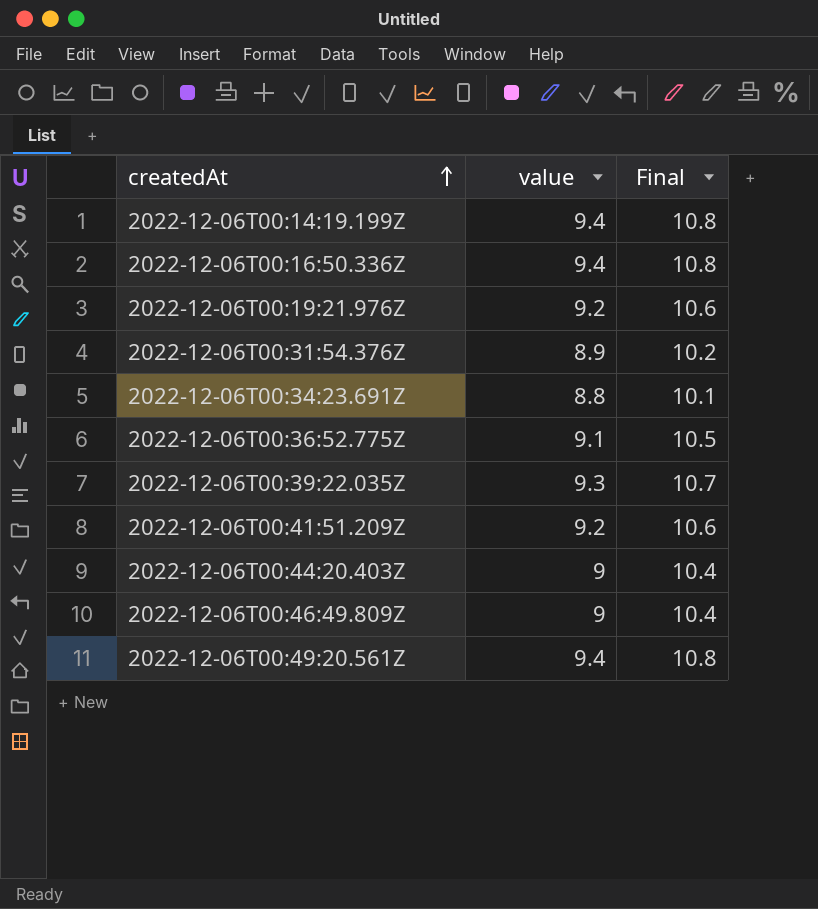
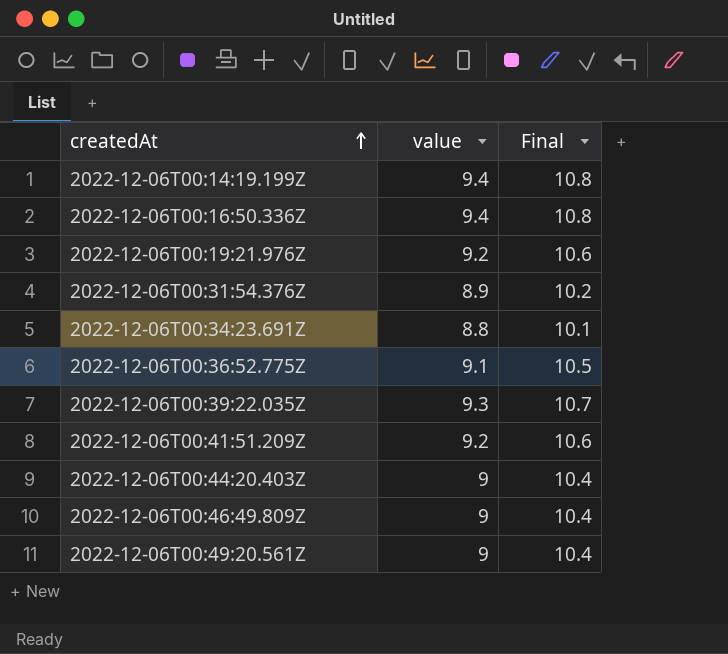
2022-12-06T00:49:20.561Z | value: 9.4 -> 9
2022-12-06T00:49:20.561Z | Final: 10.8 -> 10.4

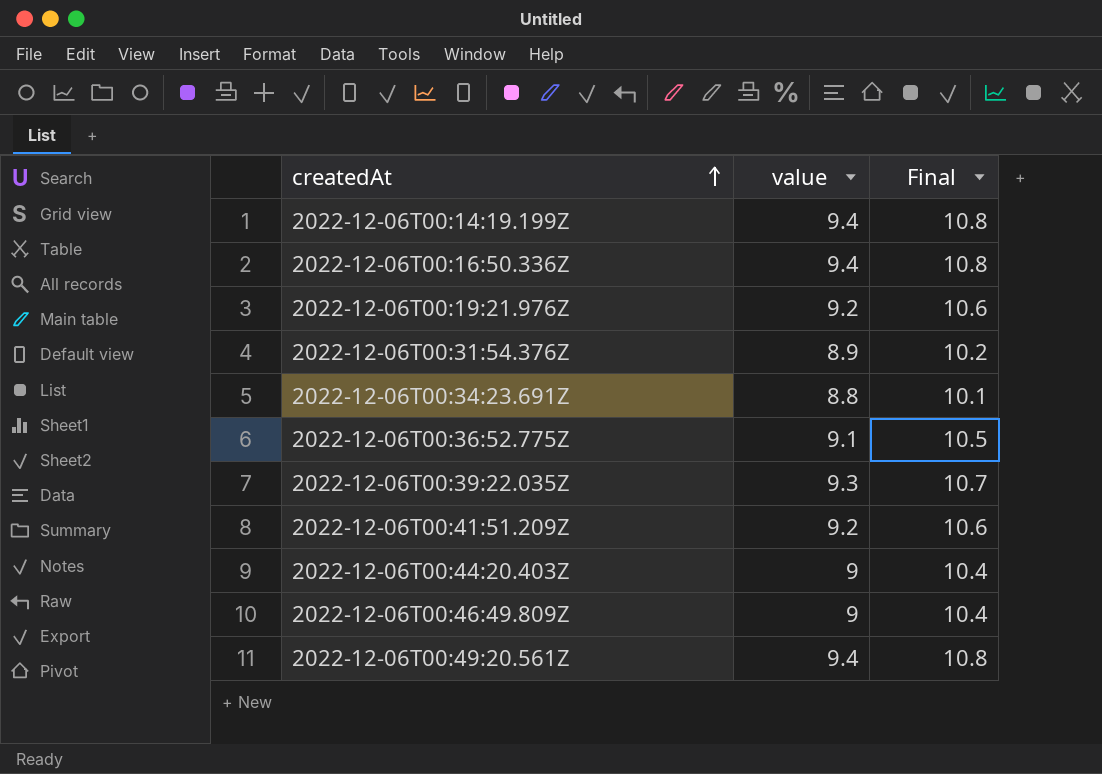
2022-12-06T00:49:20.561Z | value: 9 -> 9.4
2022-12-06T00:49:20.561Z | Final: 10.4 -> 10.8

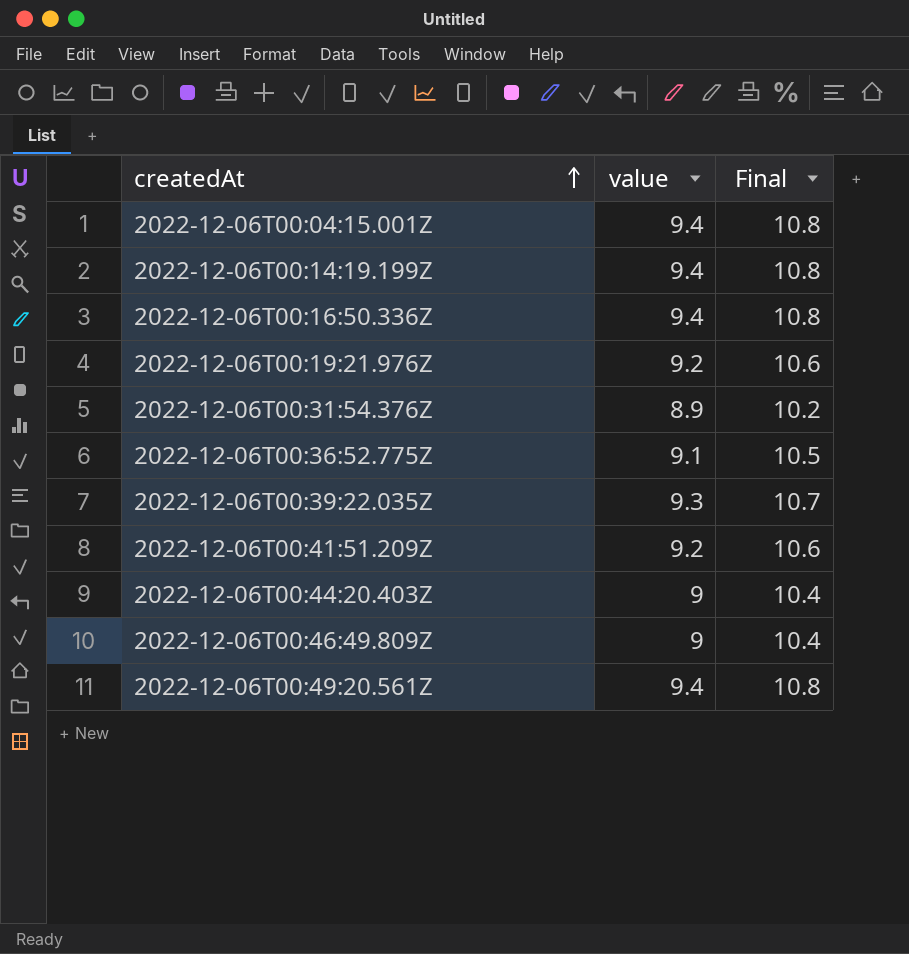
row 2022-12-06T00:34:23.691Z: 8.8 | 10.1 -> none
row 2022-12-06T00:04:15.001Z: none -> 9.4 | 10.8

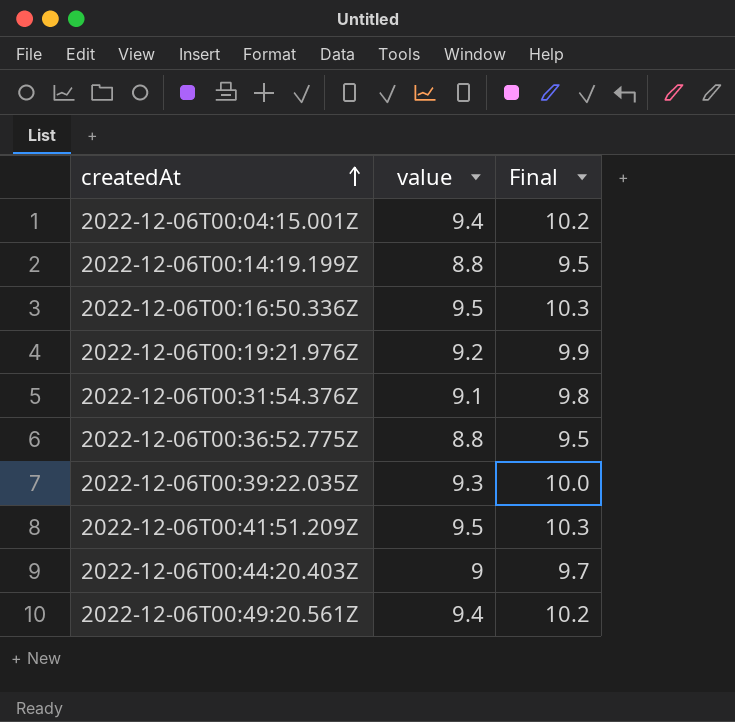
column Final | formula: [value] * 1.15 -> [value] * 1.08
row 2022-12-06T00:46:49.809Z: 9 | 10.4 -> none
2022-12-06T00:14:19.199Z | value: 9.4 -> 8.8
2022-12-06T00:16:50.336Z | value: 9.4 -> 9.5
2022-12-06T00:31:54.376Z | value: 8.9 -> 9.1
2022-12-06T00:36:52.775Z | value: 9.1 -> 8.8
2022-12-06T00:41:51.209Z | value: 9.2 -> 9.5

